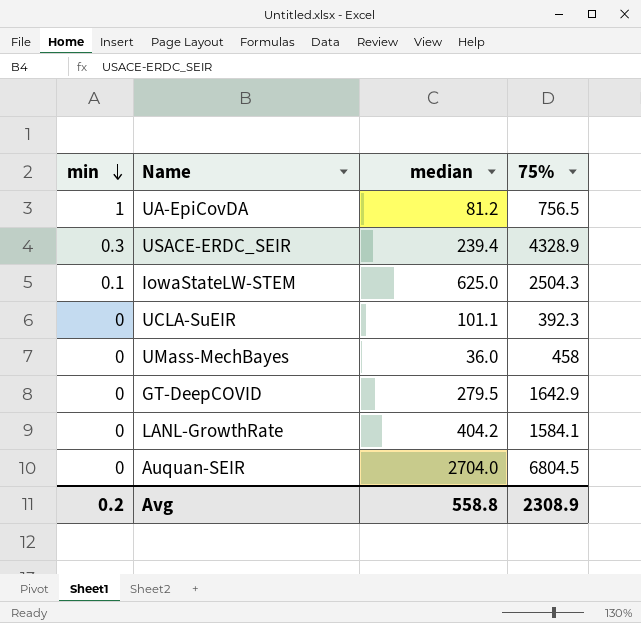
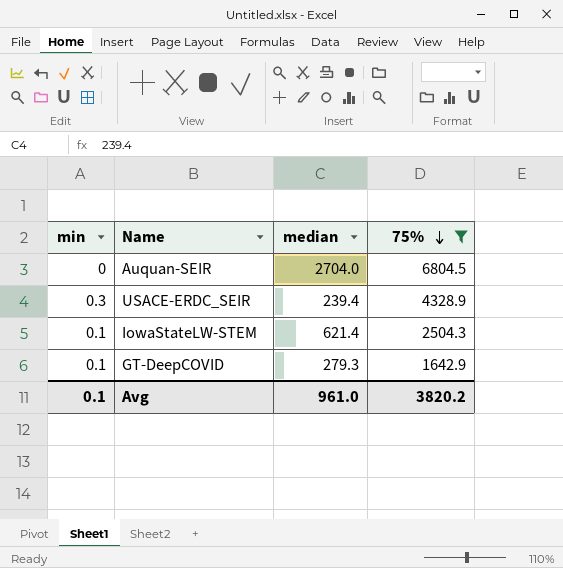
filter: none -> 75% >= 1642.9
row order: min descending -> 75% descending
IowaStateLW-STEM | median: 625.0 -> 621.4
GT-DeepCOVID | min: 0 -> 0.1
GT-DeepCOVID | median: 279.5 -> 279.3
Avg | min: 0.2 -> 0.1
Avg | median: 558.8 -> 961.0
Avg | 75%: 2308.9 -> 3820.2

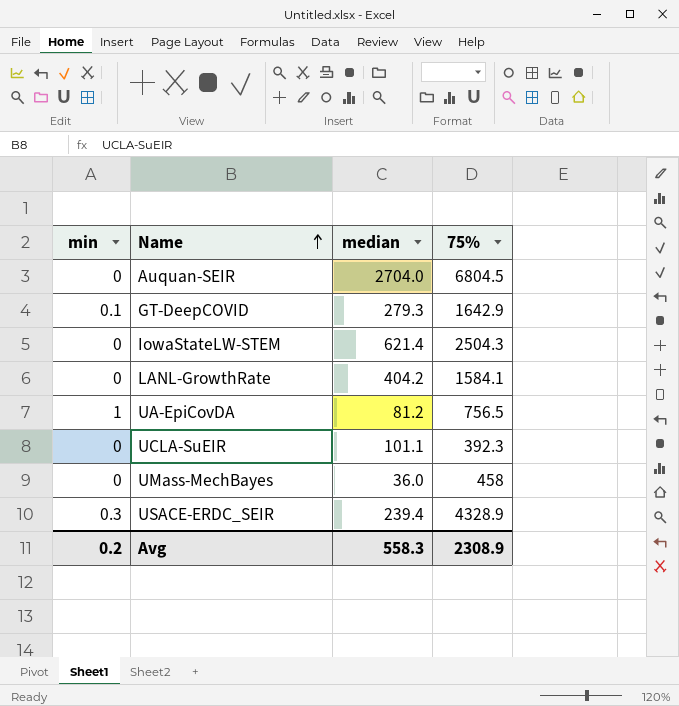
filter: 75% >= 1642.9 -> none
row order: 75% descending -> Name ascending
IowaStateLW-STEM | min: 0.1 -> 0
Avg | min: 0.1 -> 0.2
Avg | median: 961.0 -> 558.3
Avg | 75%: 3820.2 -> 2308.9

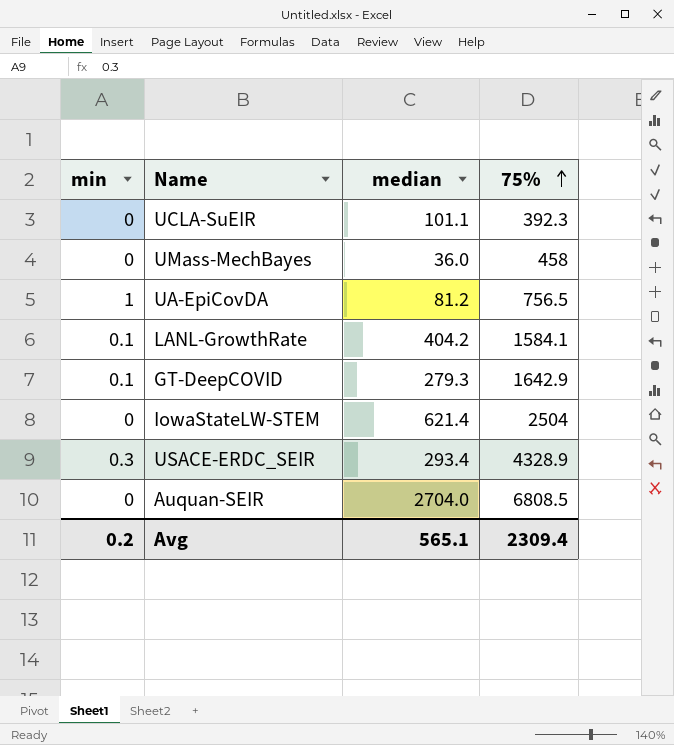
row order: Name ascending -> 75% ascending
LANL-GrowthRate | min: 0 -> 0.1
IowaStateLW-STEM | 75%: 2504.3 -> 2504
USACE-ERDC_SEIR | median: 239.4 -> 293.4
Auquan-SEIR | 75%: 6804.5 -> 6808.5
Avg | median: 558.3 -> 565.1
Avg | 75%: 2308.9 -> 2309.4

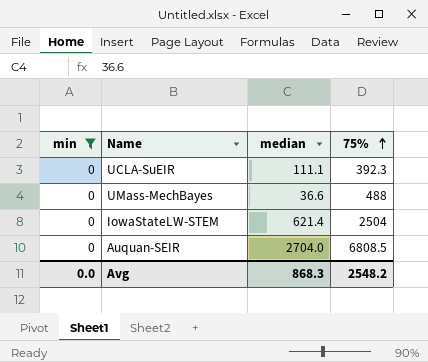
filter: none -> min = 0
UCLA-SuEIR | median: 101.1 -> 111.1
UMass-MechBayes | median: 36.0 -> 36.6
UMass-MechBayes | 75%: 458 -> 488
Avg | min: 0.2 -> 0.0
Avg | median: 565.1 -> 868.3
Avg | 75%: 2309.4 -> 2548.2

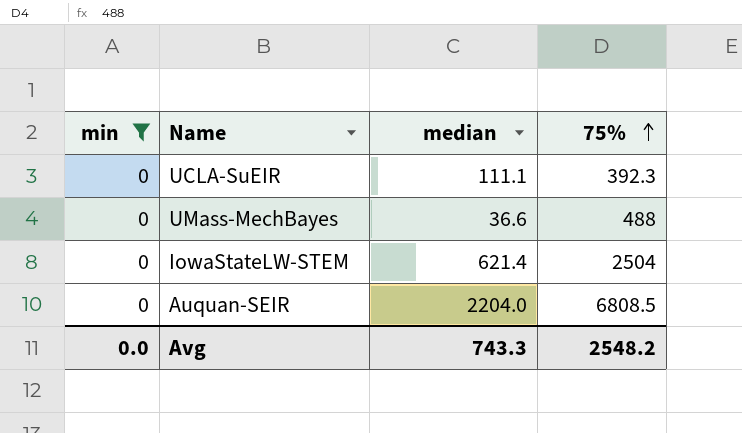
Auquan-SEIR | median: 2704.0 -> 2204.0
Avg | median: 868.3 -> 743.3

